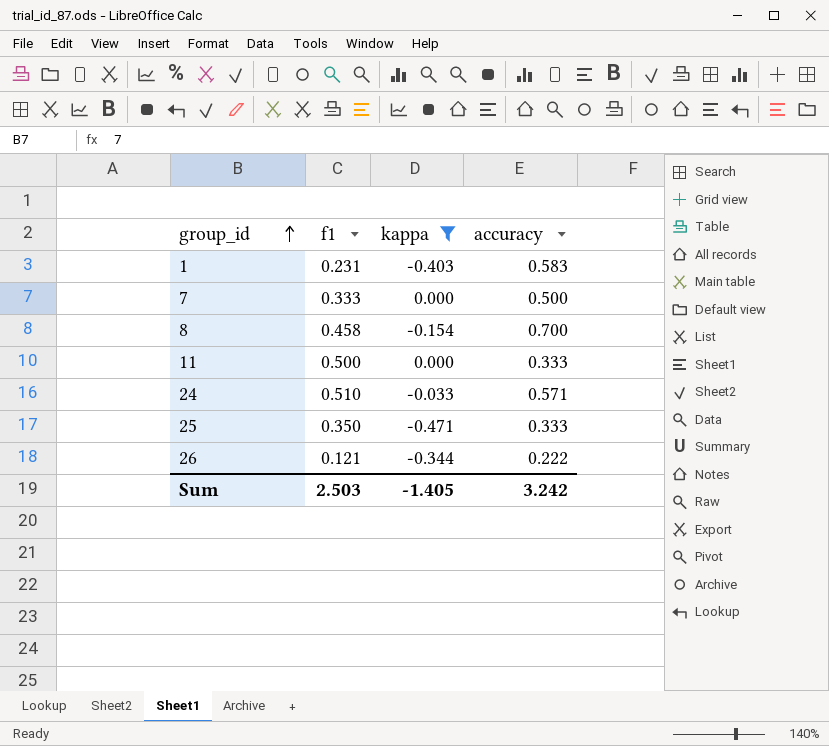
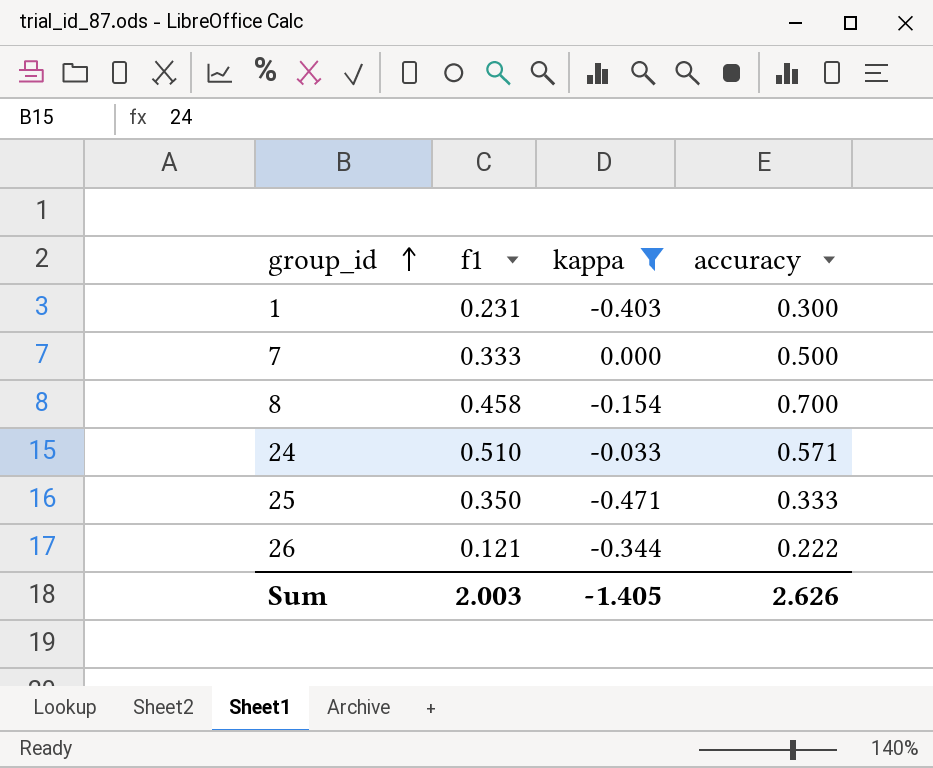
row 11: 0.500 | 0.000 | 0.333 -> none
1 | accuracy: 0.583 -> 0.300
Sum | f1: 2.503 -> 2.003
Sum | accuracy: 3.242 -> 2.626

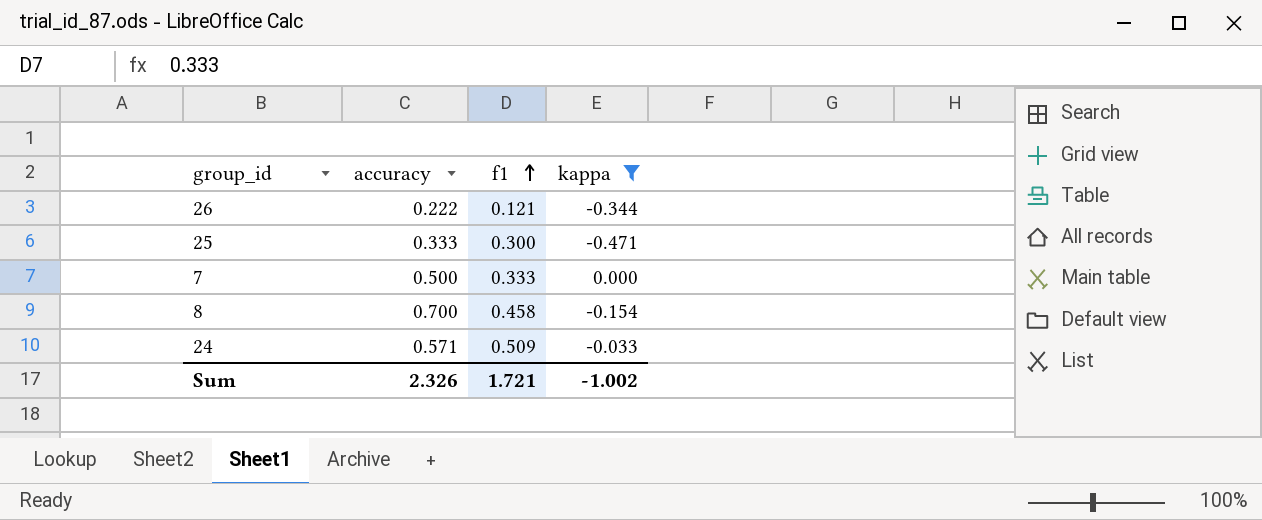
row order: group_id ascending -> f1 ascending
column accuracy | position: 4 -> 2
row 1: 0.231 | -0.403 | 0.300 -> none
25 | f1: 0.350 -> 0.300
24 | f1: 0.510 -> 0.509
Sum | accuracy: 2.626 -> 2.326
Sum | f1: 2.003 -> 1.721
Sum | kappa: -1.405 -> -1.002

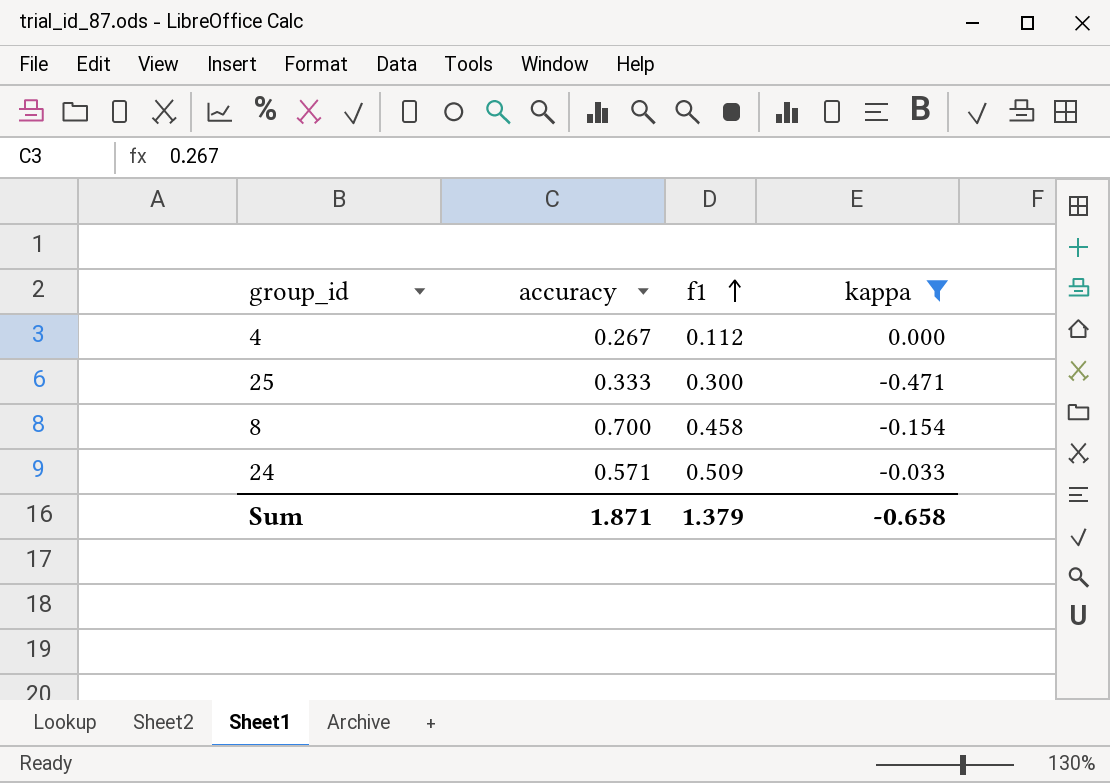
row 26: 0.222 | 0.121 | -0.344 -> none
row 7: 0.500 | 0.333 | 0.000 -> none
row 4: none -> 0.267 | 0.112 | 0.000
Sum | accuracy: 2.326 -> 1.871
Sum | f1: 1.721 -> 1.379
Sum | kappa: -1.002 -> -0.658

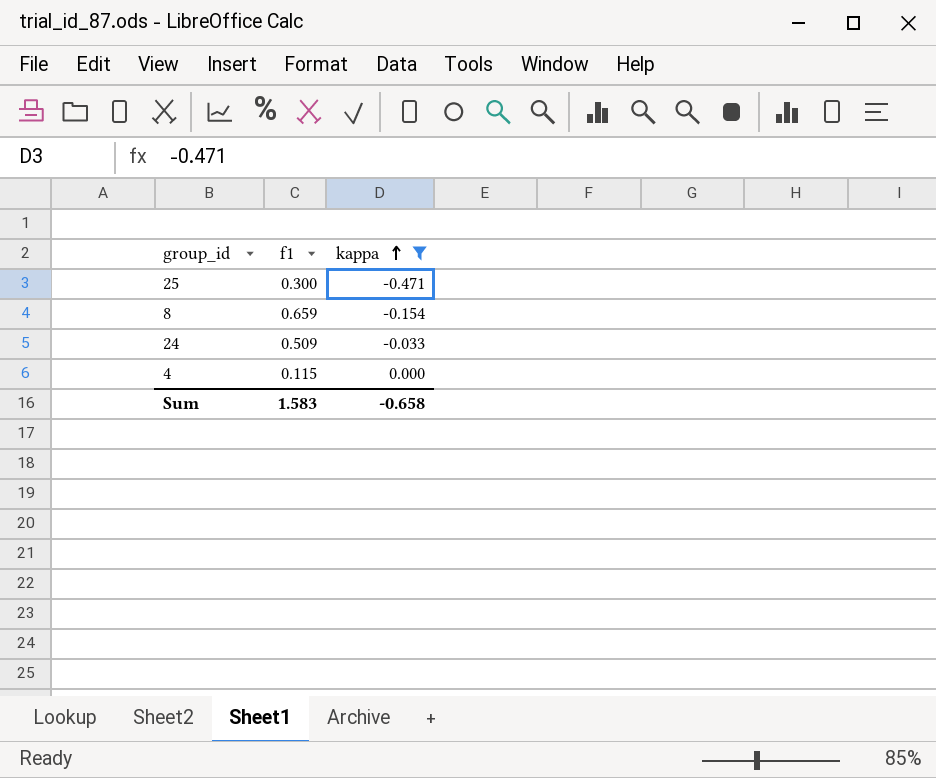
row order: f1 ascending -> kappa ascending
column accuracy | position: 2 -> none
8 | f1: 0.458 -> 0.659
4 | f1: 0.112 -> 0.115
Sum | f1: 1.379 -> 1.583

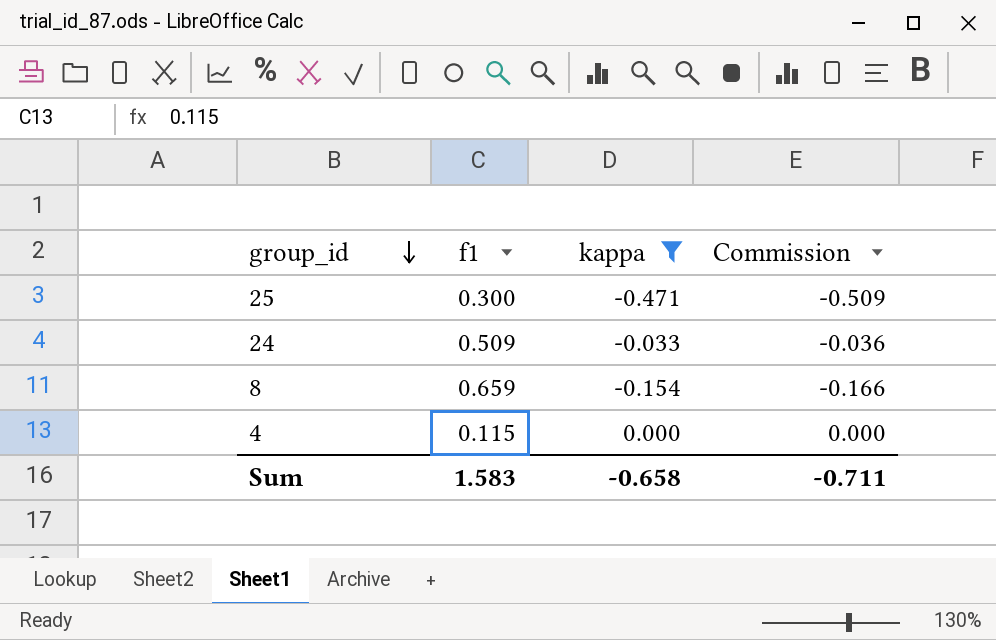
row order: kappa ascending -> group_id descending
column Commission | formula: none -> [kappa] * 1.08

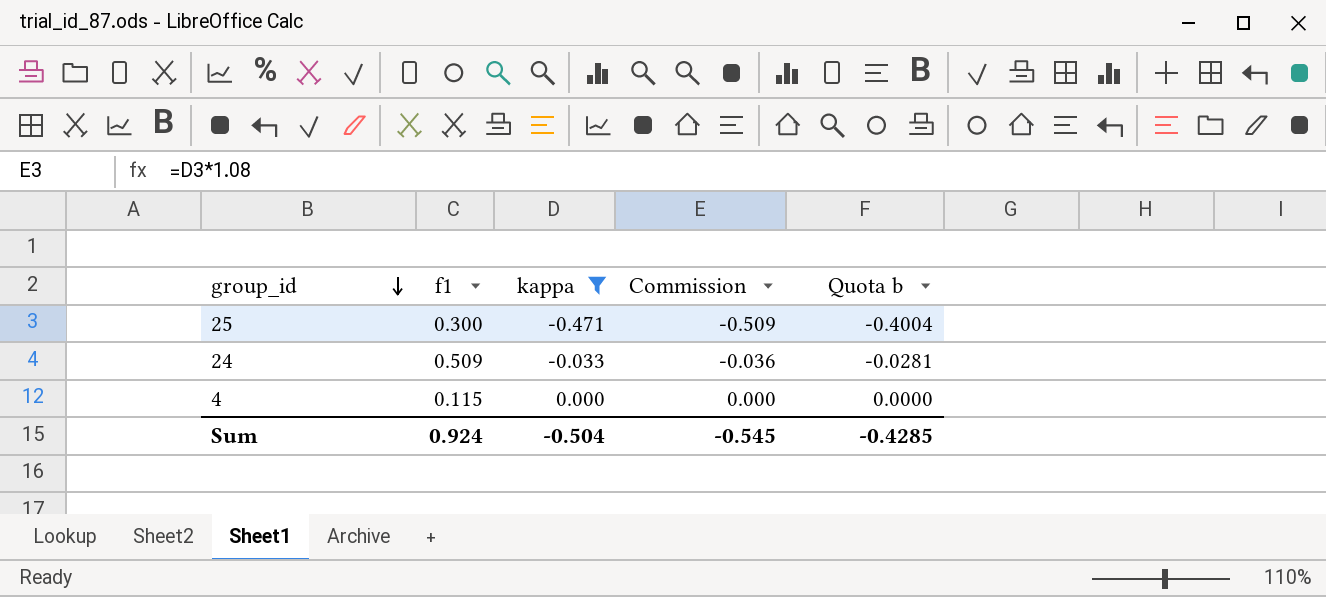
column Quota b | formula: none -> [kappa] * 0.85
row 8: 0.659 | -0.154 | -0.166 -> none
Sum | f1: 1.583 -> 0.924
Sum | kappa: -0.658 -> -0.504
Sum | Commission: -0.711 -> -0.545

